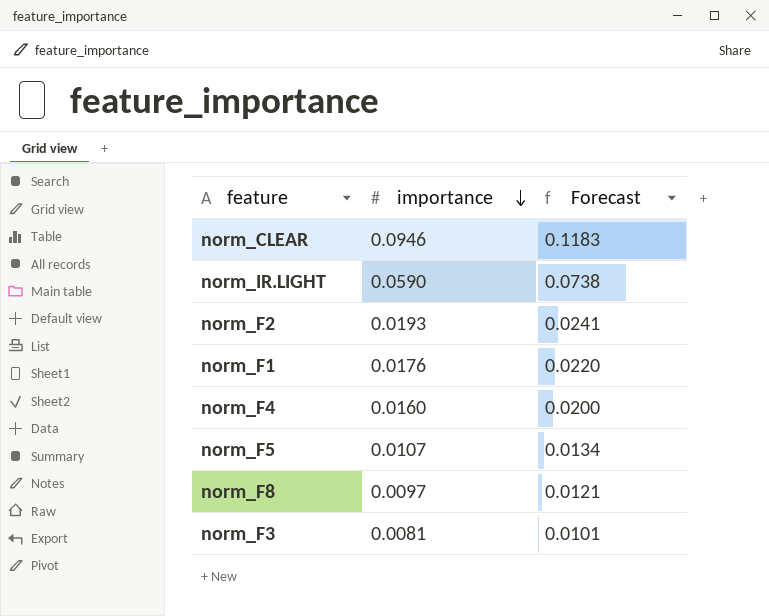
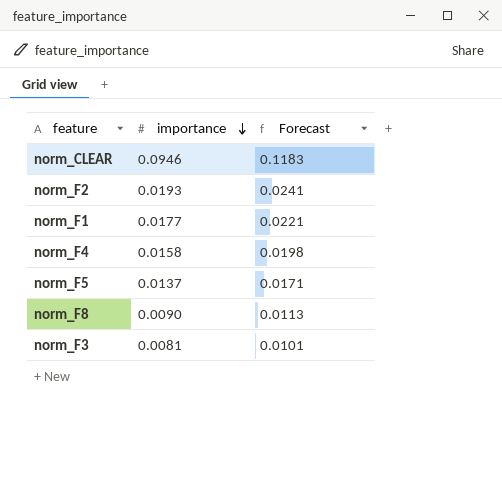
row norm_IR.LIGHT: 0.0590 | 0.0738 -> none
norm_F1 | importance: 0.0176 -> 0.0177
norm_F1 | Forecast: 0.0220 -> 0.0221
norm_F4 | importance: 0.0160 -> 0.0158
norm_F4 | Forecast: 0.0200 -> 0.0198
norm_F5 | importance: 0.0107 -> 0.0137
norm_F5 | Forecast: 0.0134 -> 0.0171
norm_F8 | importance: 0.0097 -> 0.0090
norm_F8 | Forecast: 0.0121 -> 0.0113

